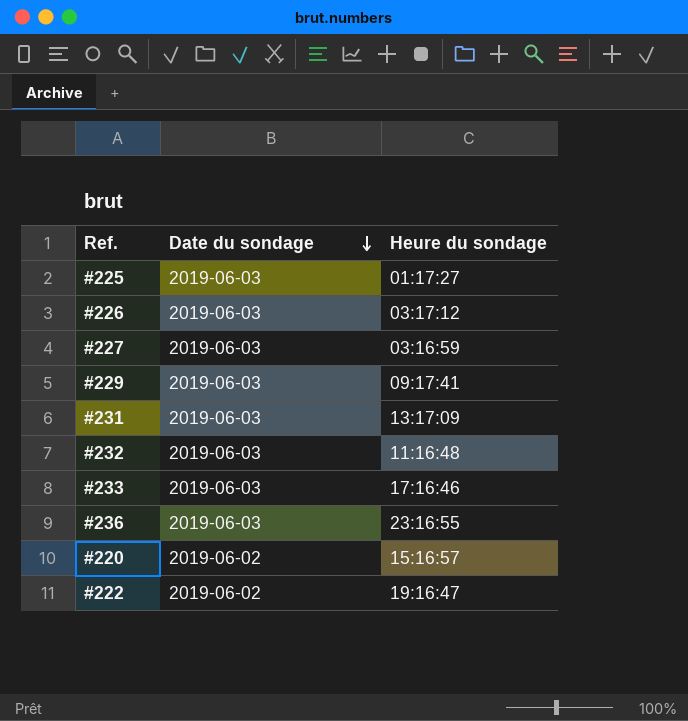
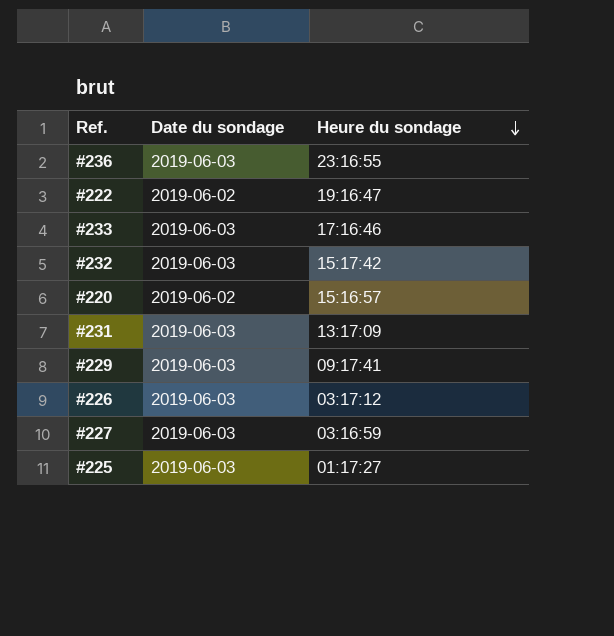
row order: Date du sondage descending -> Heure du sondage descending
#232 | Heure du sondage: 11:16:48 -> 15:17:42

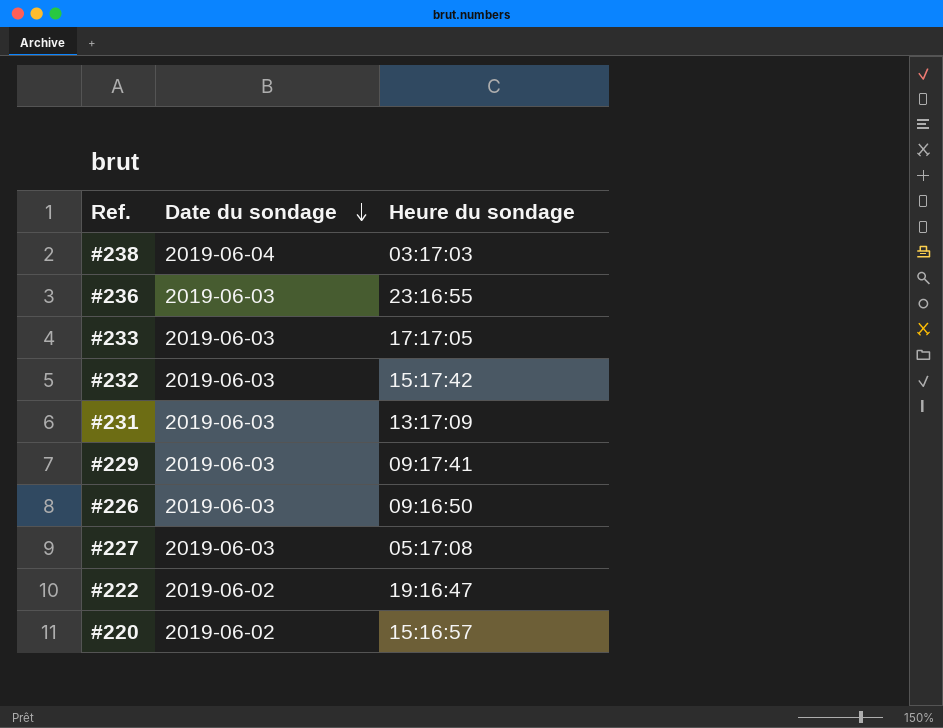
row order: Heure du sondage descending -> Date du sondage descending
row #225: 2019-06-03 | 01:17:27 -> none
row #238: none -> 2019-06-04 | 03:17:03
#233 | Heure du sondage: 17:16:46 -> 17:17:05
#226 | Heure du sondage: 03:17:12 -> 09:16:50
#227 | Heure du sondage: 03:16:59 -> 05:17:08

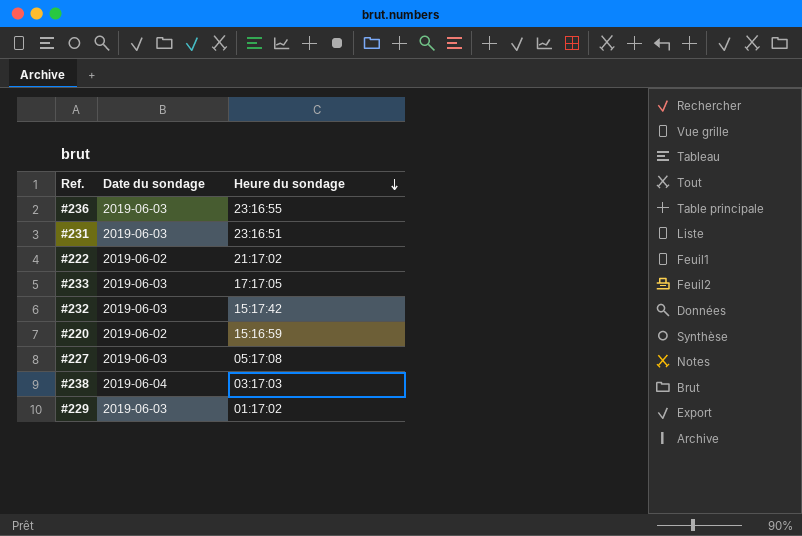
row order: Date du sondage descending -> Heure du sondage descending
row #226: 2019-06-03 | 09:16:50 -> none
#231 | Heure du sondage: 13:17:09 -> 23:16:51
#222 | Heure du sondage: 19:16:47 -> 21:17:02
#220 | Heure du sondage: 15:16:57 -> 15:16:59
#229 | Heure du sondage: 09:17:41 -> 01:17:02

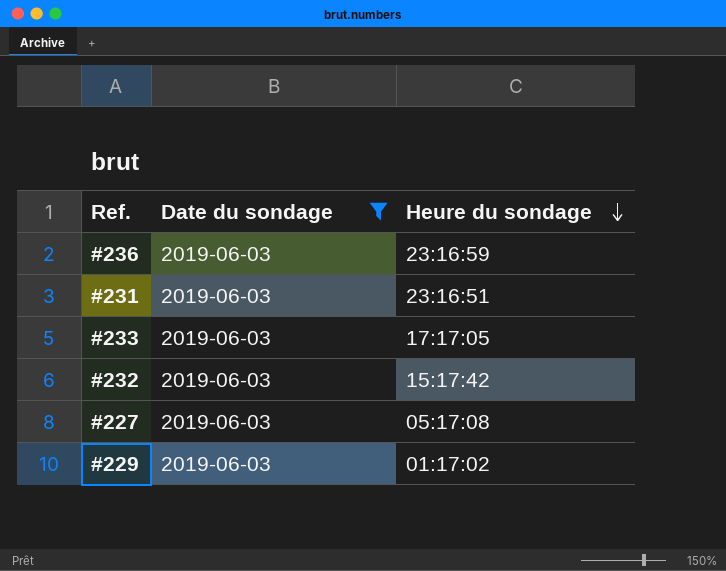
filter: none -> Date du sondage = 2019-06-03
#236 | Heure du sondage: 23:16:55 -> 23:16:59

